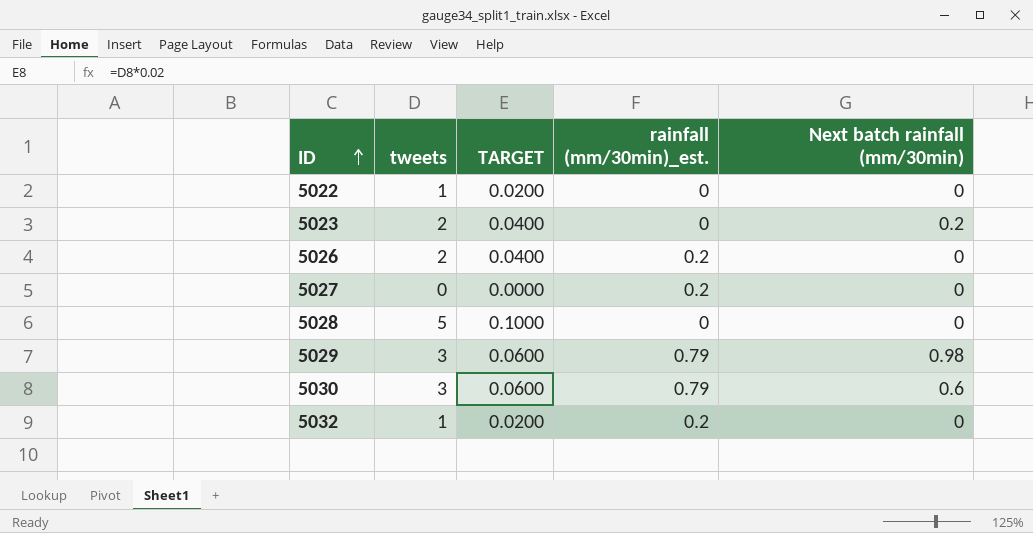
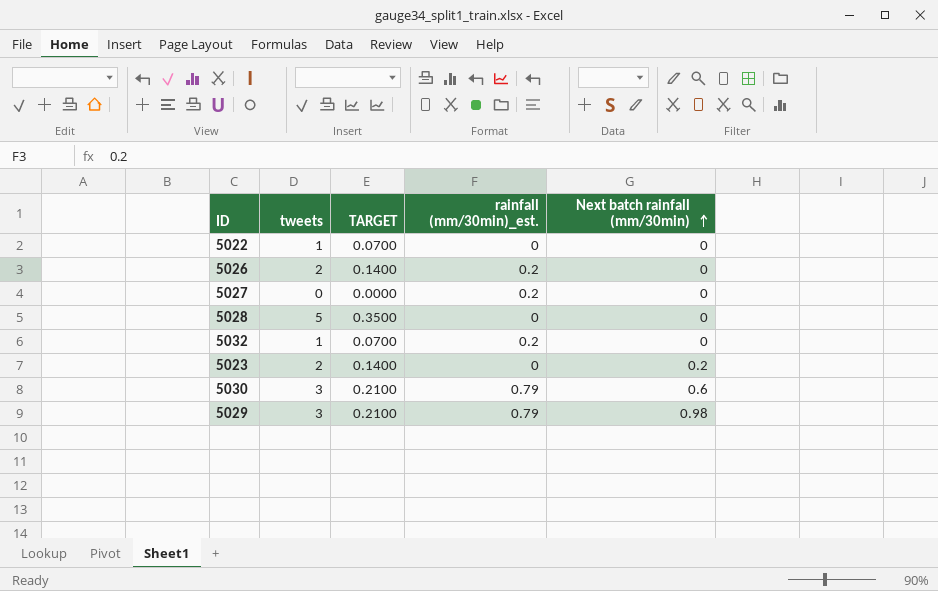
row order: ID ascending -> Next batch rainfall (mm/30min) ascending
column TARGET | formula: [tweets] * 0.02 -> [tweets] * 0.07

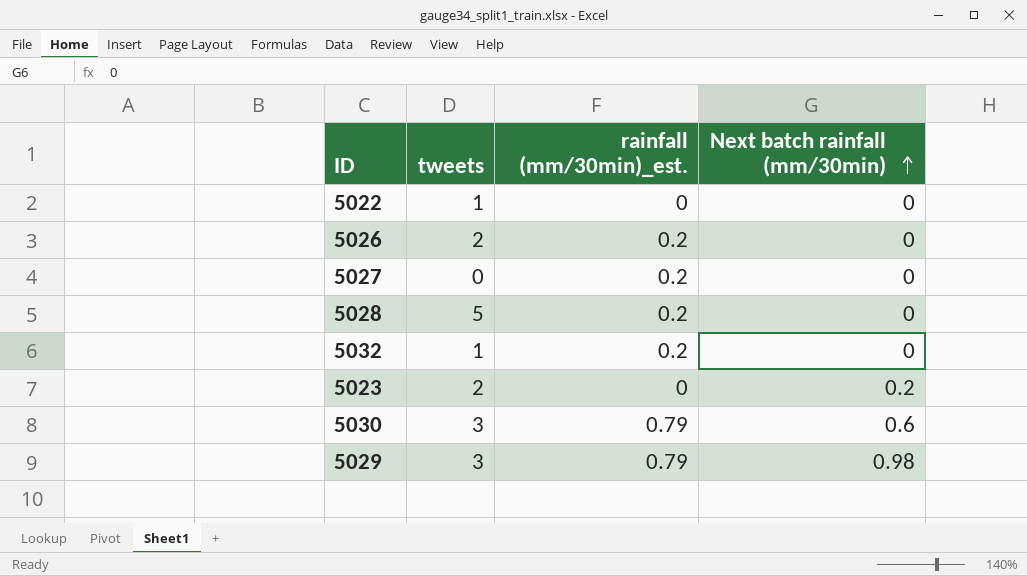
column TARGET | formula: [tweets] * 0.07 -> none
5028 | rainfall (mm/30min)_est.: 0 -> 0.2

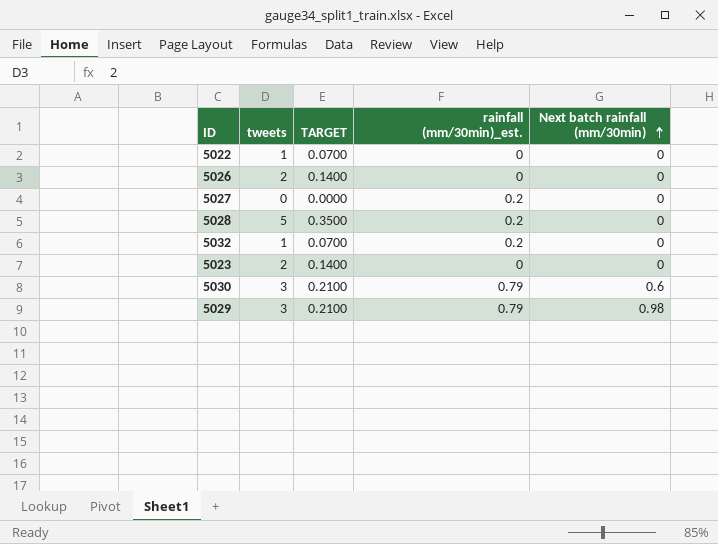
column TARGET | formula: none -> [tweets] * 0.07
5026 | rainfall (mm/30min)_est.: 0.2 -> 0
5023 | Next batch rainfall (mm/30min): 0.2 -> 0

